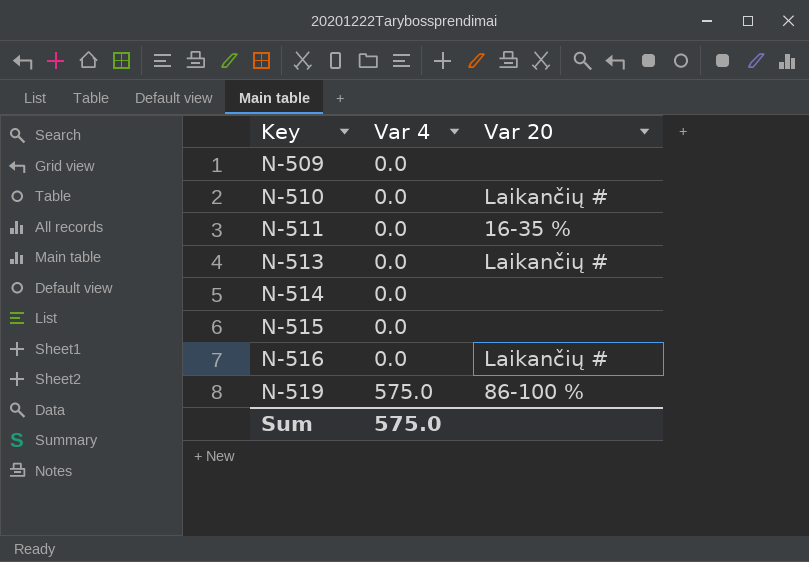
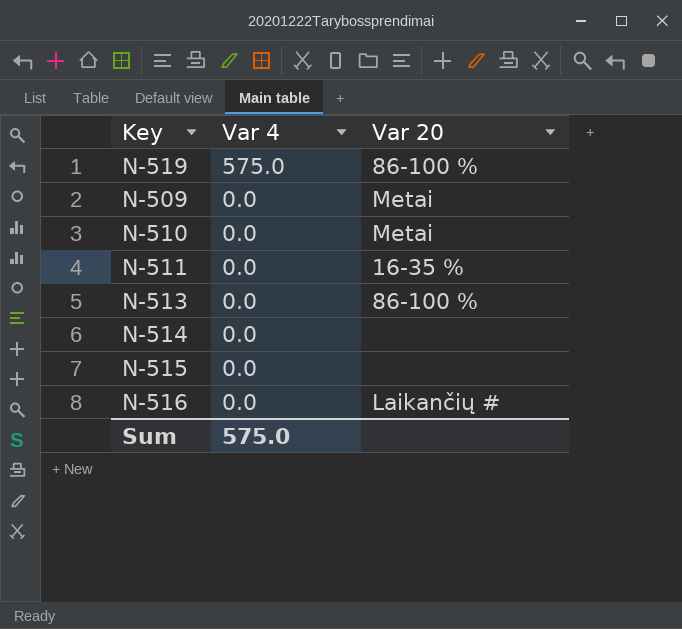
row order: Key ascending -> Var 4 descending
N-509 | Var 20: none -> Metai
N-510 | Var 20: Laikančių # -> Metai
N-513 | Var 20: Laikančių # -> 86-100 %

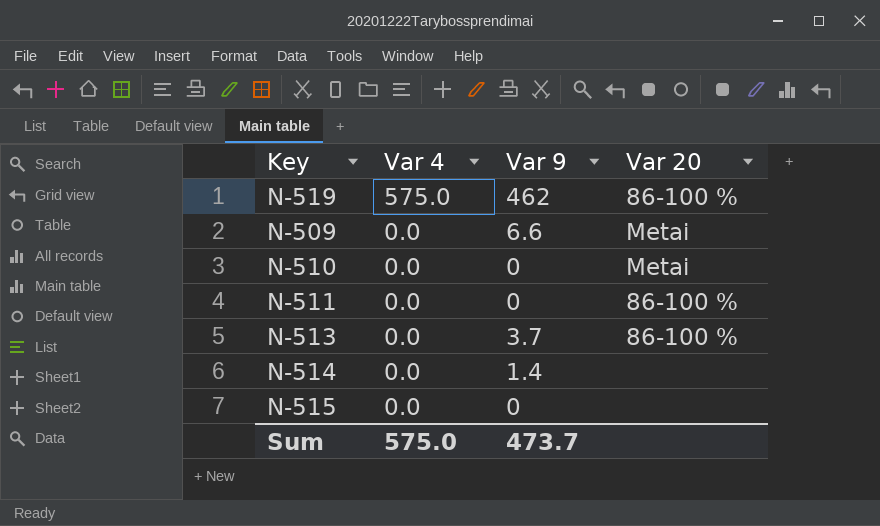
column Var 9 | position: none -> 3
row N-516: 0.0 | Laikančių # -> none
N-511 | Var 20: 16-35 % -> 86-100 %

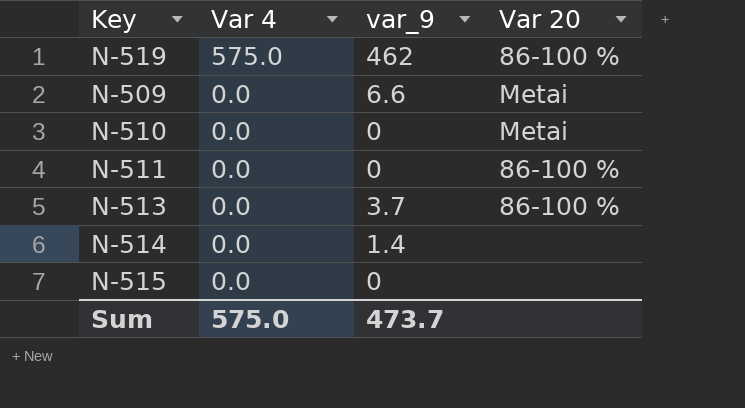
column name: Var 9 -> var_9

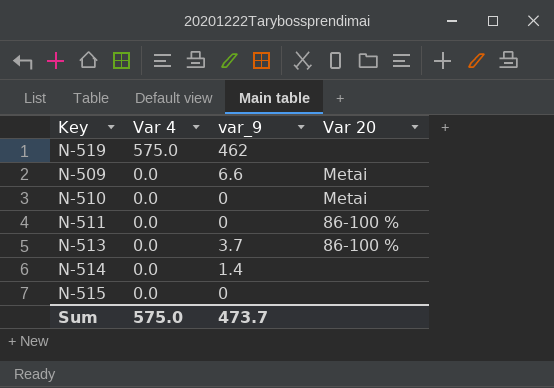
N-519 | Var 20: 86-100 % -> none

